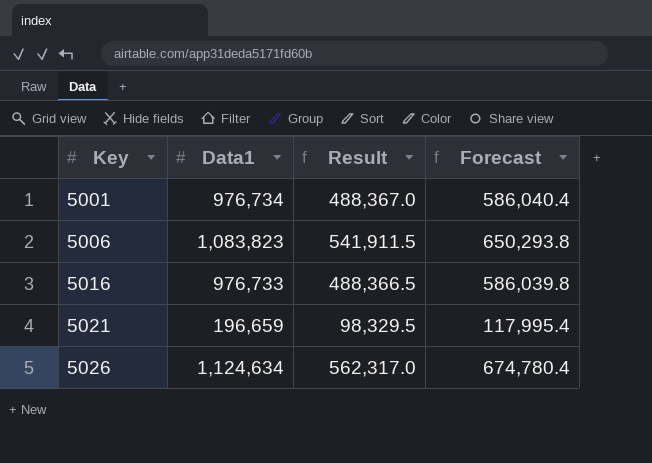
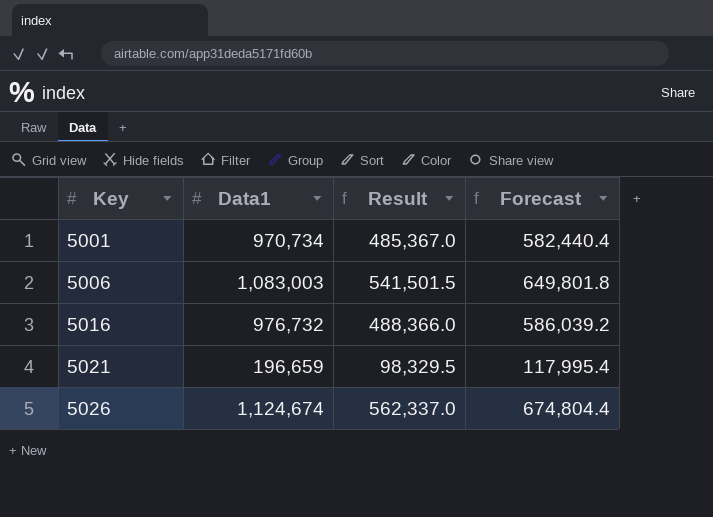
5001 | Data1: 976,734 -> 970,734
5001 | Result: 488,367.0 -> 485,367.0
5001 | Forecast: 586,040.4 -> 582,440.4
5006 | Data1: 1,083,823 -> 1,083,003
5006 | Result: 541,911.5 -> 541,501.5
5006 | Forecast: 650,293.8 -> 649,801.8
5016 | Data1: 976,733 -> 976,732
5016 | Result: 488,366.5 -> 488,366.0
5016 | Forecast: 586,039.8 -> 586,039.2
5026 | Data1: 1,124,634 -> 1,124,674
5026 | Result: 562,317.0 -> 562,337.0
5026 | Forecast: 674,780.4 -> 674,804.4

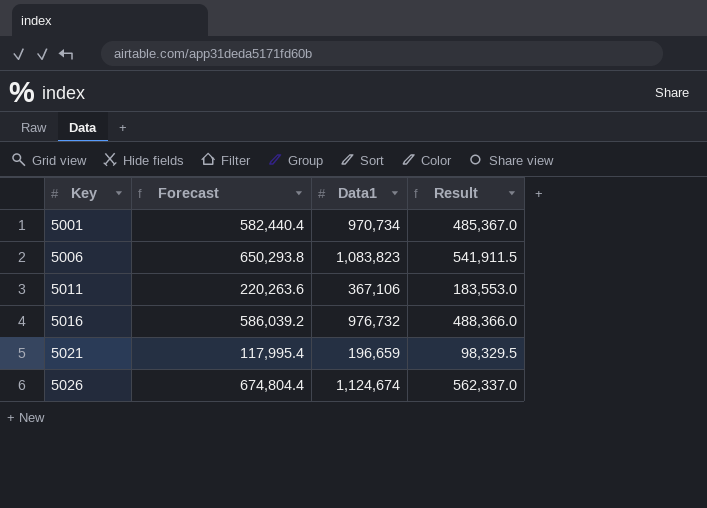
column Forecast | position: 4 -> 2
5006 | Forecast: 649,801.8 -> 650,293.8
5006 | Data1: 1,083,003 -> 1,083,823
5006 | Result: 541,501.5 -> 541,911.5
row 5011: none -> 220,263.6 | 367,106 | 183,553.0

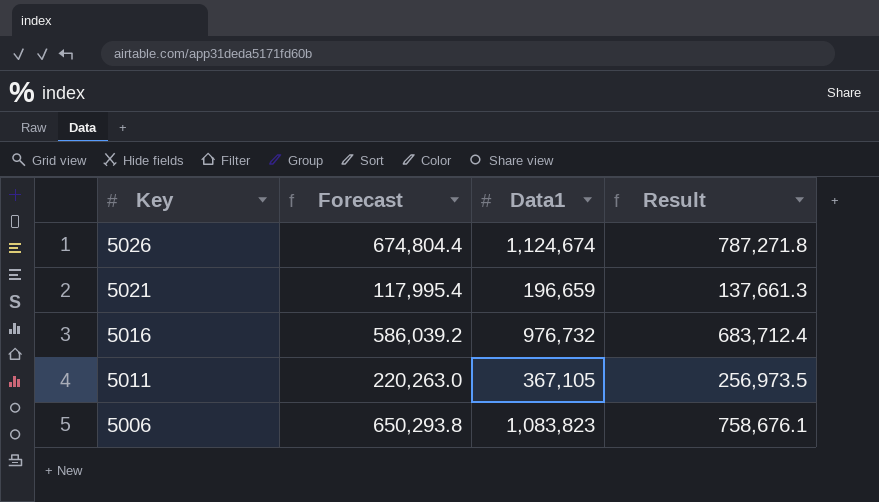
row order: Key ascending -> Key descending
column Result | formula: [Data1] * 0.5 -> [Data1] * 0.7
row 5001: 582,440.4 | 970,734 | 485,367.0 -> none
5011 | Forecast: 220,263.6 -> 220,263.0
5011 | Data1: 367,106 -> 367,105

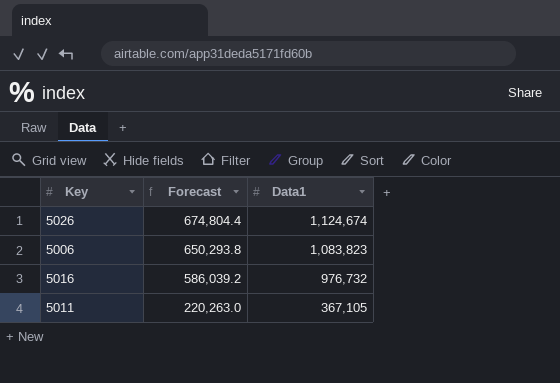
row order: Key descending -> Forecast descending
column Result | formula: [Data1] * 0.7 -> none
row 5021: 117,995.4 | 196,659 | 137,661.3 -> none

